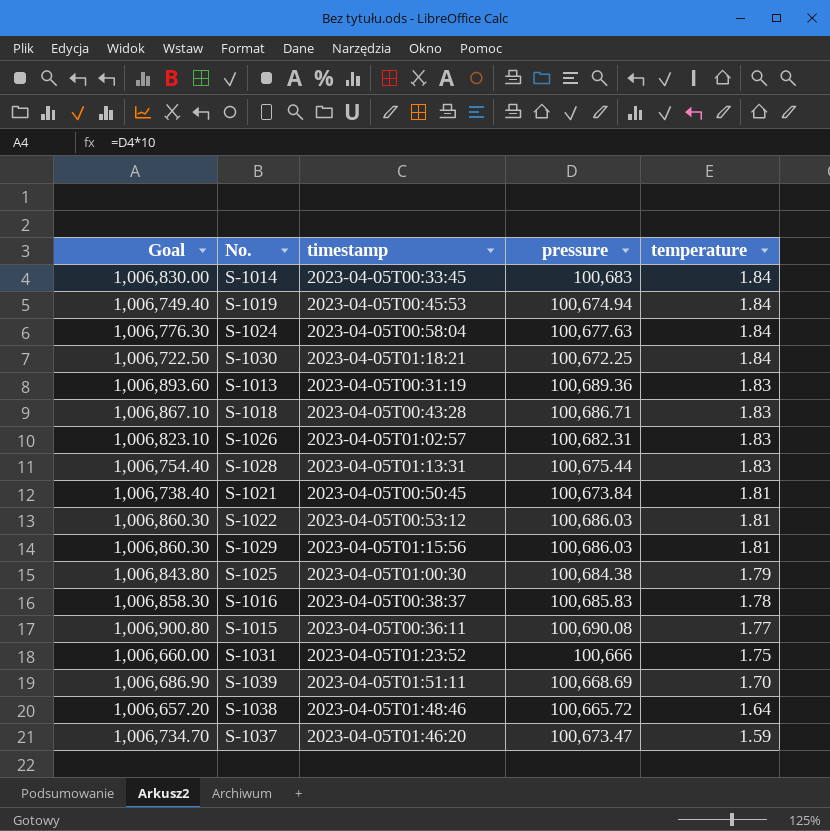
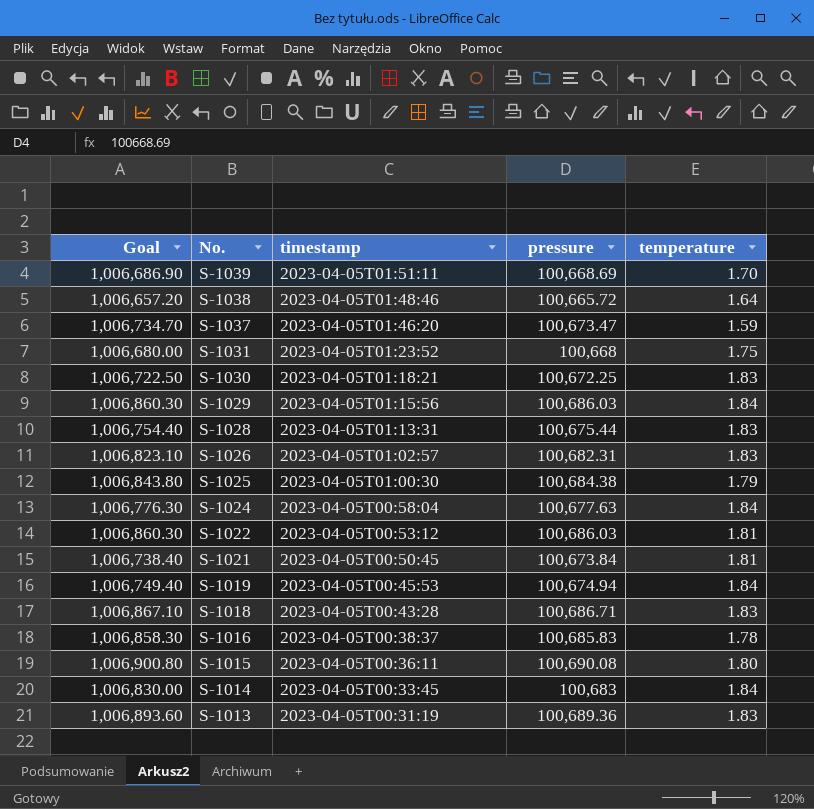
row order: temperature descending -> No. descending
S-1031 | Goal: 1,006,660.00 -> 1,006,680.00
S-1031 | pressure: 100,666 -> 100,668
S-1030 | temperature: 1.84 -> 1.83
S-1029 | temperature: 1.81 -> 1.84
S-1015 | temperature: 1.77 -> 1.80

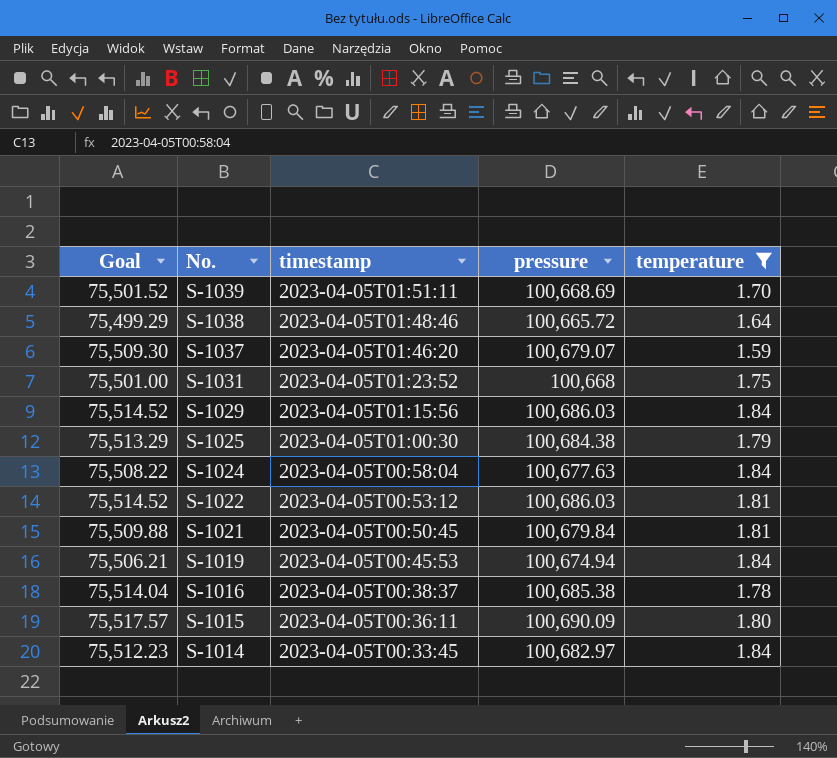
filter: none -> temperature != 1.83
column Goal | formula: [pressure] * 10 -> [pressure] * 0.75
S-1037 | pressure: 100,673.47 -> 100,679.07
S-1021 | pressure: 100,673.84 -> 100,679.84
S-1016 | pressure: 100,685.83 -> 100,685.38
S-1015 | pressure: 100,690.08 -> 100,690.09
S-1014 | pressure: 100,683 -> 100,682.97

